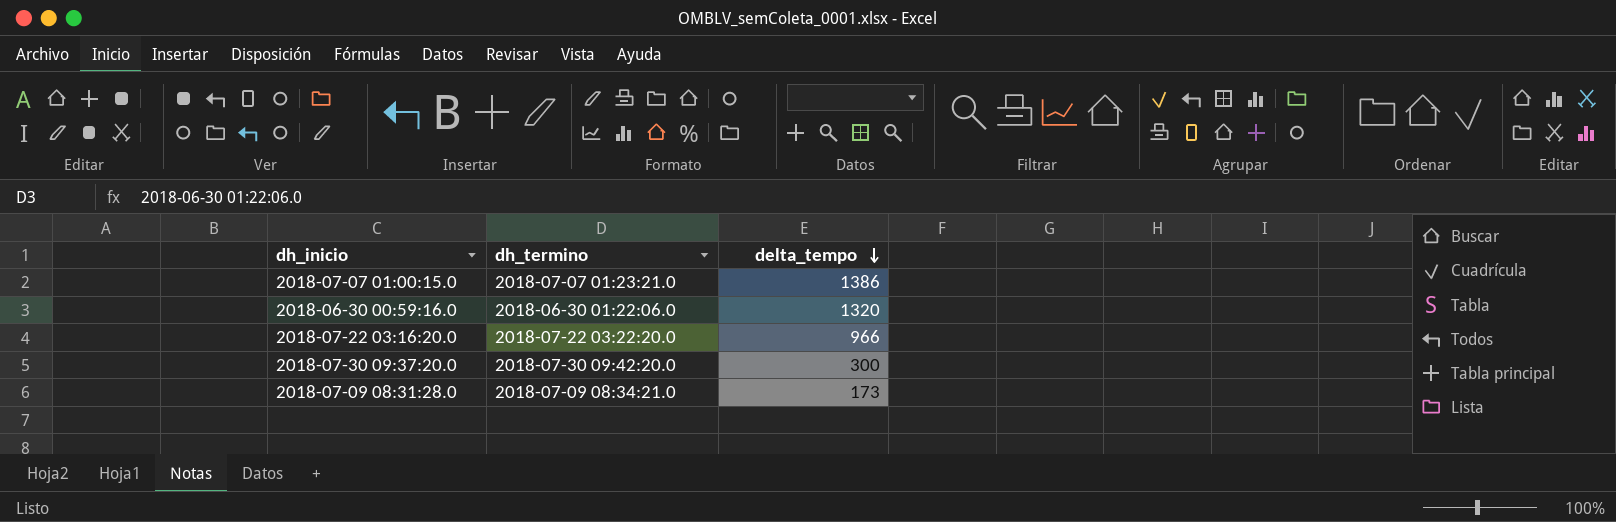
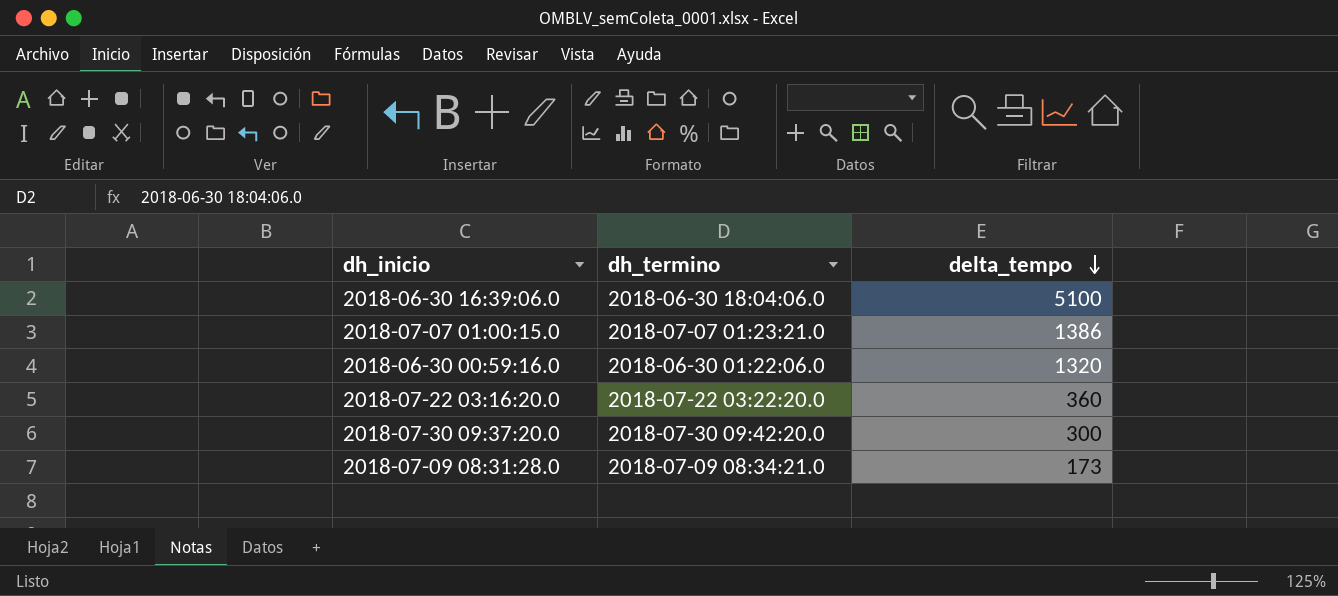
row 2018-06-30 16:39:06.0: none -> 2018-06-30 18:04:06.0 | 5100
2018-07-22 03:16:20.0 | delta_tempo: 966 -> 360

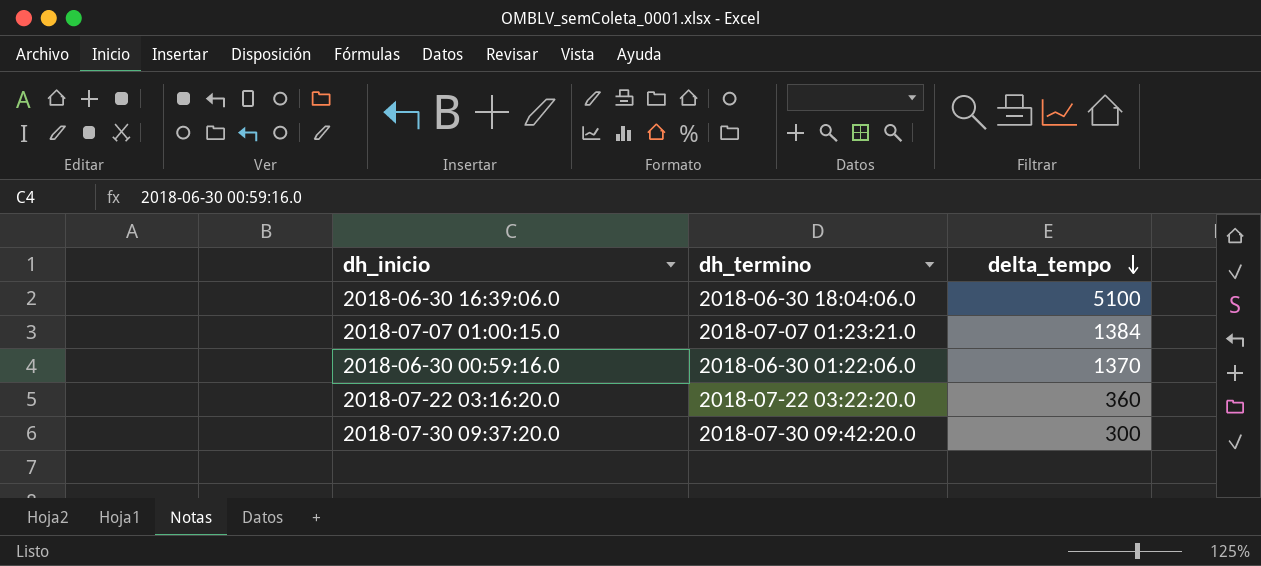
row 2018-07-09 08:31:28.0: 2018-07-09 08:34:21.0 | 173 -> none
2018-07-07 01:00:15.0 | delta_tempo: 1386 -> 1384
2018-06-30 00:59:16.0 | delta_tempo: 1320 -> 1370

